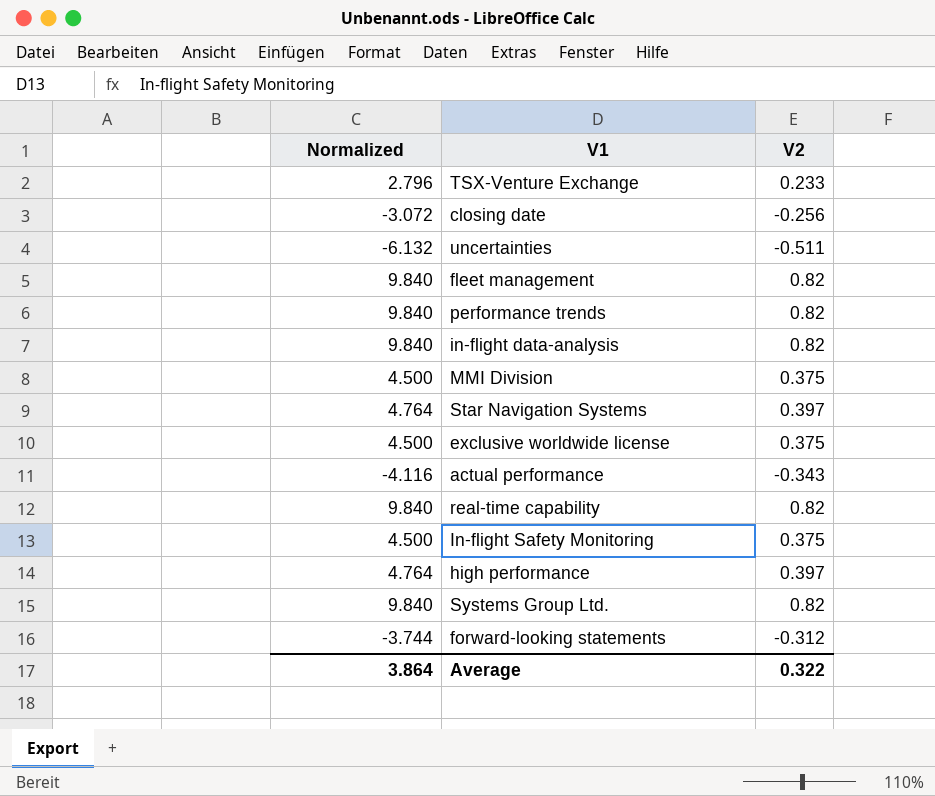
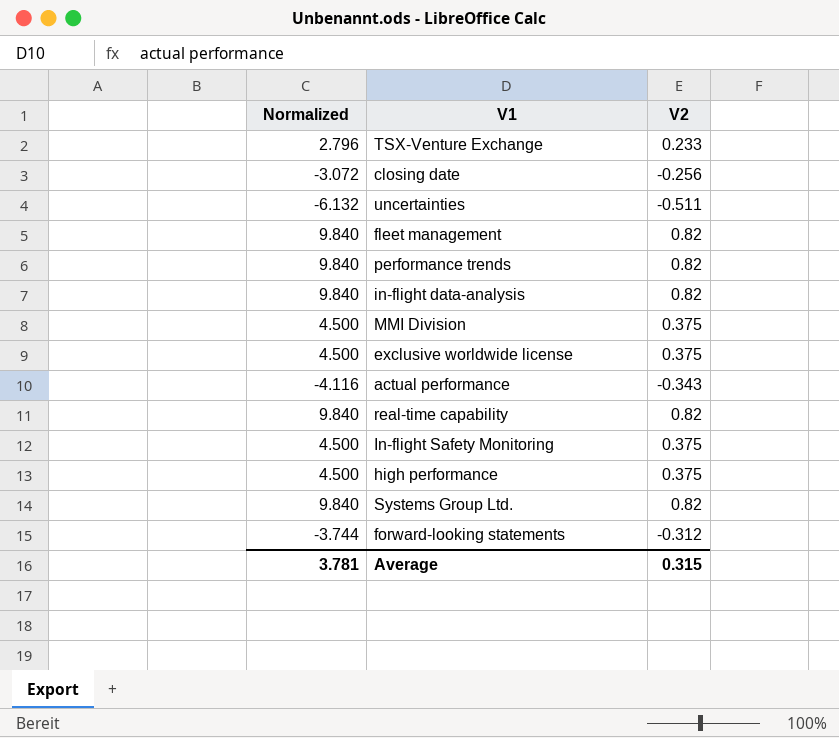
row Star Navigation Systems: 4.764 | 0.397 -> none
high performance | Normalized: 4.764 -> 4.500
high performance | V2: 0.397 -> 0.375
Average | Normalized: 3.864 -> 3.781
Average | V2: 0.322 -> 0.315

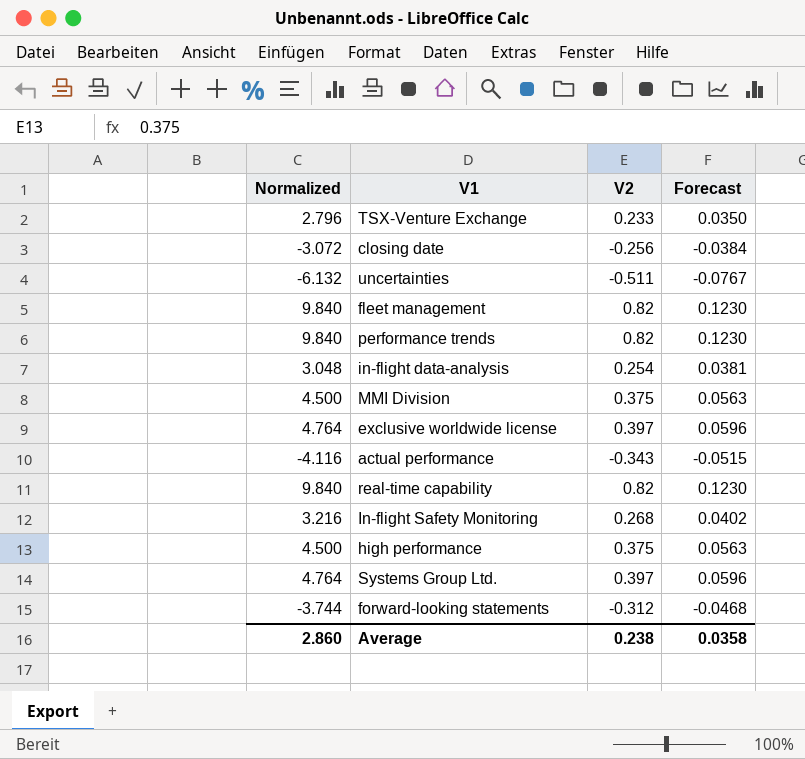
column Forecast | formula: none -> [V2] * 0.15
in-flight data-analysis | Normalized: 9.840 -> 3.048
in-flight data-analysis | V2: 0.82 -> 0.254
exclusive worldwide license | Normalized: 4.500 -> 4.764
exclusive worldwide license | V2: 0.375 -> 0.397
In-flight Safety Monitoring | Normalized: 4.500 -> 3.216
In-flight Safety Monitoring | V2: 0.375 -> 0.268
Systems Group Ltd. | Normalized: 9.840 -> 4.764
Systems Group Ltd. | V2: 0.82 -> 0.397
Average | Normalized: 3.781 -> 2.860
Average | V2: 0.315 -> 0.238

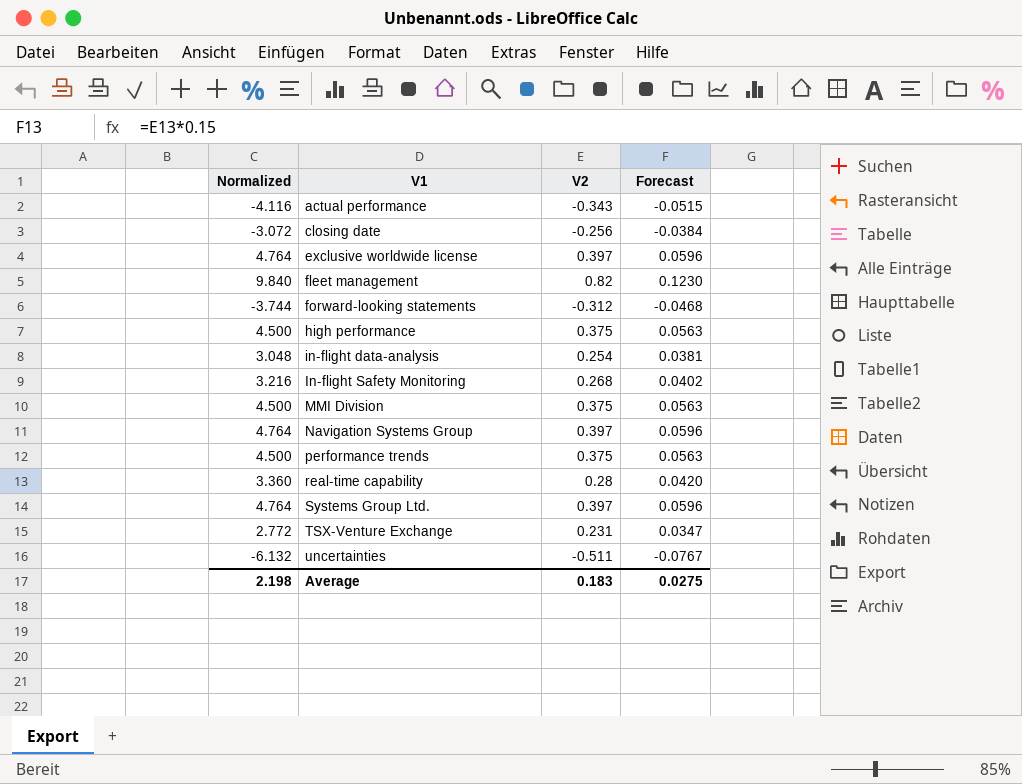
row order: none -> V1 ascending
row Navigation Systems Group: none -> 4.764 | 0.397 | 0.0596
performance trends | Normalized: 9.840 -> 4.500
performance trends | V2: 0.82 -> 0.375
performance trends | Forecast: 0.1230 -> 0.0563
real-time capability | Normalized: 9.840 -> 3.360
real-time capability | V2: 0.82 -> 0.28
real-time capability | Forecast: 0.1230 -> 0.0420
TSX-Venture Exchange | Normalized: 2.796 -> 2.772
TSX-Venture Exchange | V2: 0.233 -> 0.231
TSX-Venture Exchange | Forecast: 0.0350 -> 0.0347
Average | Normalized: 2.860 -> 2.198
Average | V2: 0.238 -> 0.183
Average | Forecast: 0.0358 -> 0.0275

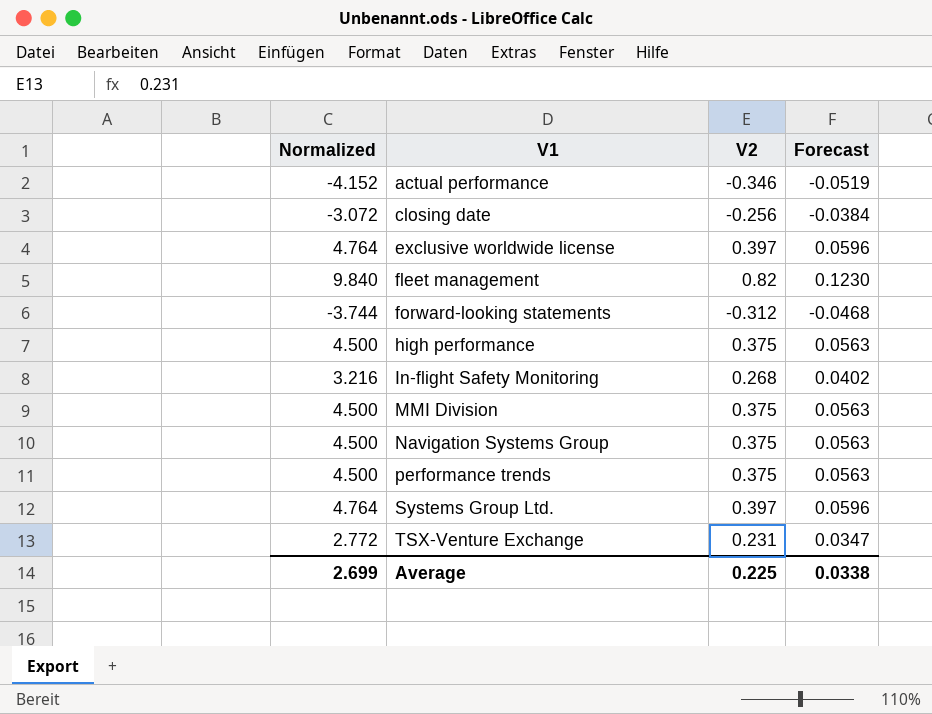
row in-flight data-analysis: 3.048 | 0.254 | 0.0381 -> none
row real-time capability: 3.360 | 0.28 | 0.0420 -> none
row uncertainties: -6.132 | -0.511 | -0.0767 -> none
actual performance | Normalized: -4.116 -> -4.152
actual performance | V2: -0.343 -> -0.346
actual performance | Forecast: -0.0515 -> -0.0519
Navigation Systems Group | Normalized: 4.764 -> 4.500
Navigation Systems Group | V2: 0.397 -> 0.375
Navigation Systems Group | Forecast: 0.0596 -> 0.0563
Average | Normalized: 2.198 -> 2.699
Average | V2: 0.183 -> 0.225
Average | Forecast: 0.0275 -> 0.0338

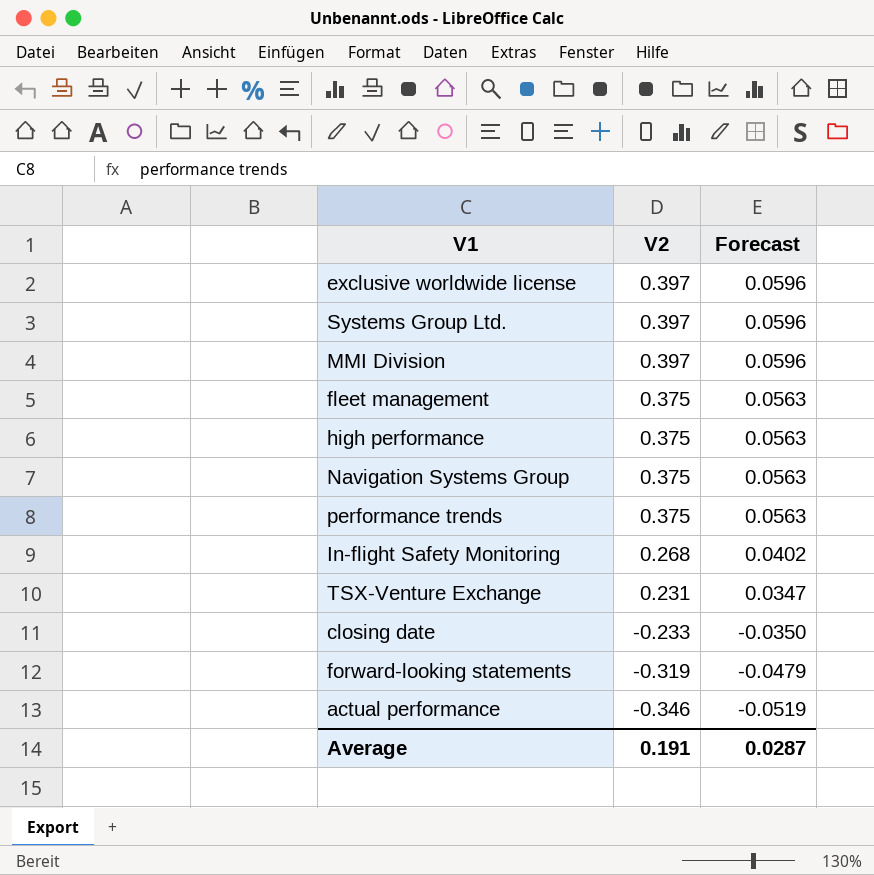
row order: V1 ascending -> V2 descending
column Normalized | formula: [V2] * 12 -> none
MMI Division | V2: 0.375 -> 0.397
MMI Division | Forecast: 0.0563 -> 0.0596
fleet management | V2: 0.82 -> 0.375
fleet management | Forecast: 0.1230 -> 0.0563
closing date | V2: -0.256 -> -0.233
closing date | Forecast: -0.0384 -> -0.0350
forward-looking statements | V2: -0.312 -> -0.319
forward-looking statements | Forecast: -0.0468 -> -0.0479
Average | V2: 0.225 -> 0.191
Average | Forecast: 0.0338 -> 0.0287

